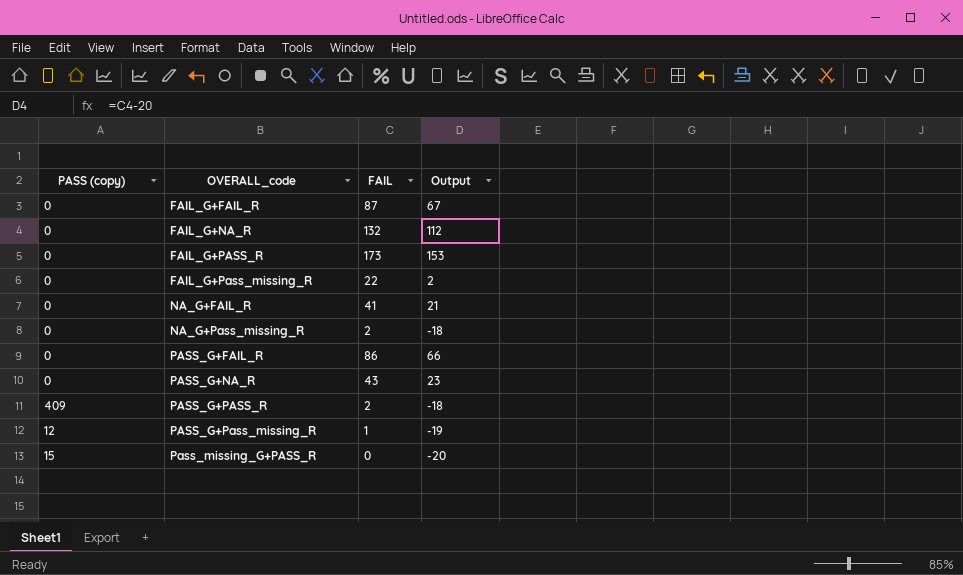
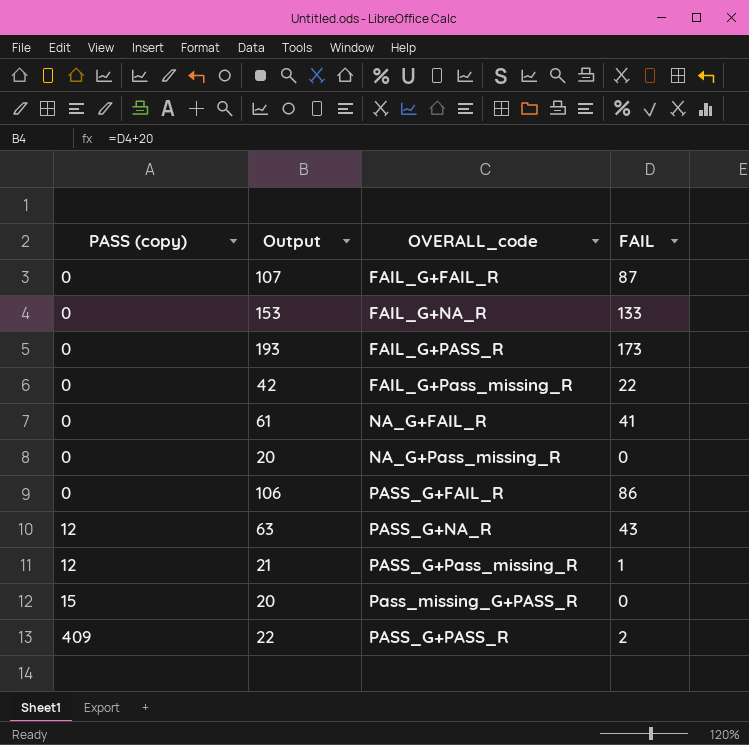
row order: none -> PASS (copy) ascending
column Output | formula: [FAIL] - 20 -> [FAIL] + 20
column Output | position: 4 -> 2
FAIL_G+NA_R | FAIL: 132 -> 133
NA_G+Pass_missing_R | FAIL: 2 -> 0
PASS_G+NA_R | PASS (copy): 0 -> 12

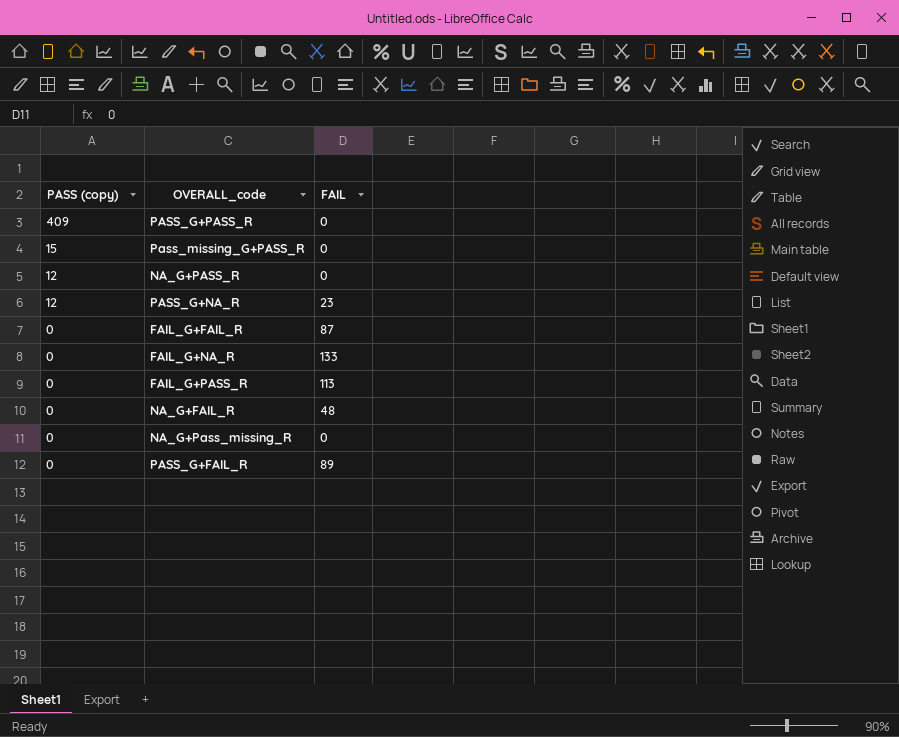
row order: PASS (copy) ascending -> PASS (copy) descending
column Output | formula: [FAIL] + 20 -> none
row FAIL_G+Pass_missing_R: 0 | 42 | 22 -> none
row PASS_G+Pass_missing_R: 12 | 21 | 1 -> none
PASS_G+PASS_R | FAIL: 2 -> 0
row NA_G+PASS_R: none -> 12 | 0
PASS_G+NA_R | FAIL: 43 -> 23
FAIL_G+PASS_R | FAIL: 173 -> 113
NA_G+FAIL_R | FAIL: 41 -> 48
PASS_G+FAIL_R | FAIL: 86 -> 89

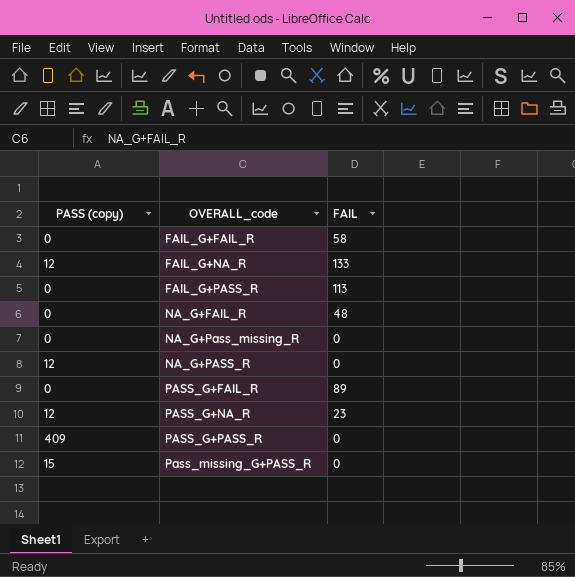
row order: PASS (copy) descending -> OVERALL_code ascending
FAIL_G+FAIL_R | FAIL: 87 -> 58
FAIL_G+NA_R | PASS (copy): 0 -> 12

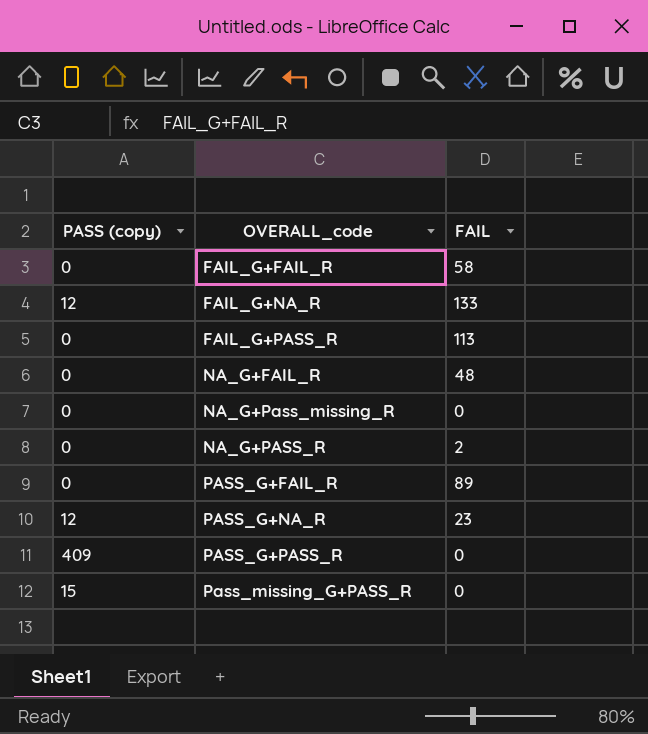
NA_G+PASS_R | PASS (copy): 12 -> 0
NA_G+PASS_R | FAIL: 0 -> 2

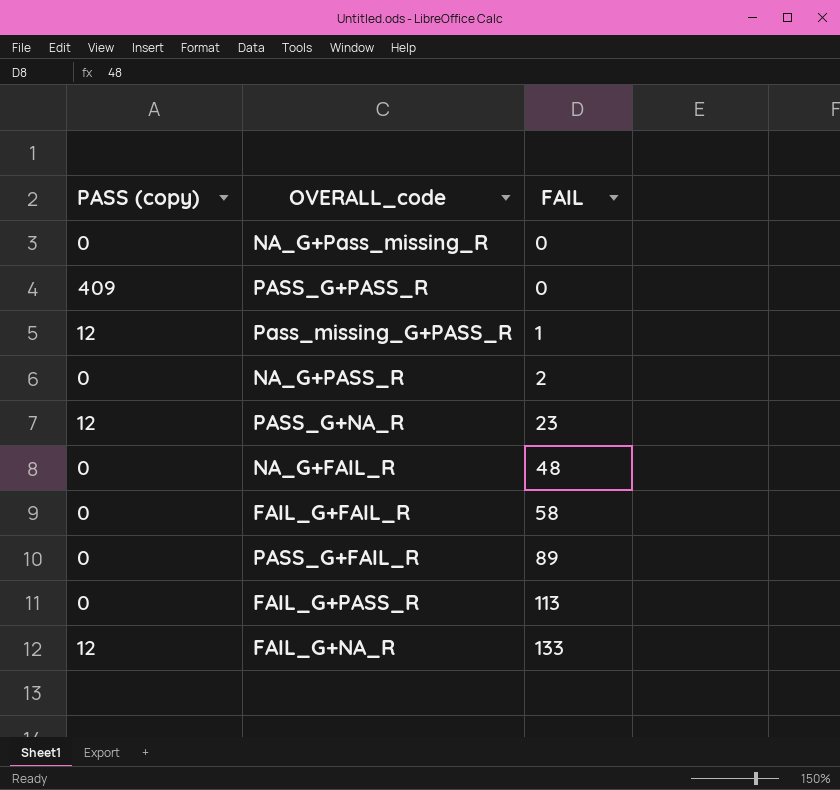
row order: OVERALL_code ascending -> FAIL ascending
Pass_missing_G+PASS_R | PASS (copy): 15 -> 12
Pass_missing_G+PASS_R | FAIL: 0 -> 1

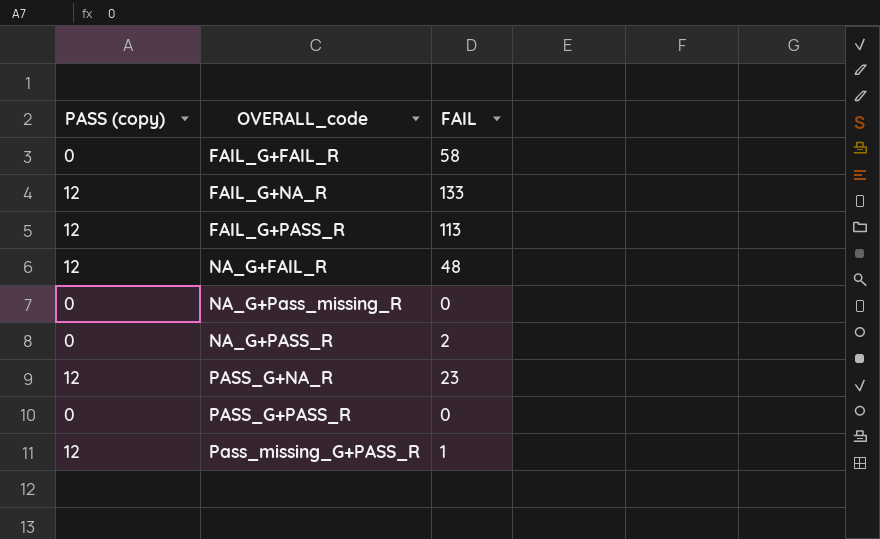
row order: FAIL ascending -> OVERALL_code ascending
row PASS_G+FAIL_R: 0 | 89 -> none
FAIL_G+PASS_R | PASS (copy): 0 -> 12
NA_G+FAIL_R | PASS (copy): 0 -> 12
PASS_G+PASS_R | PASS (copy): 409 -> 0

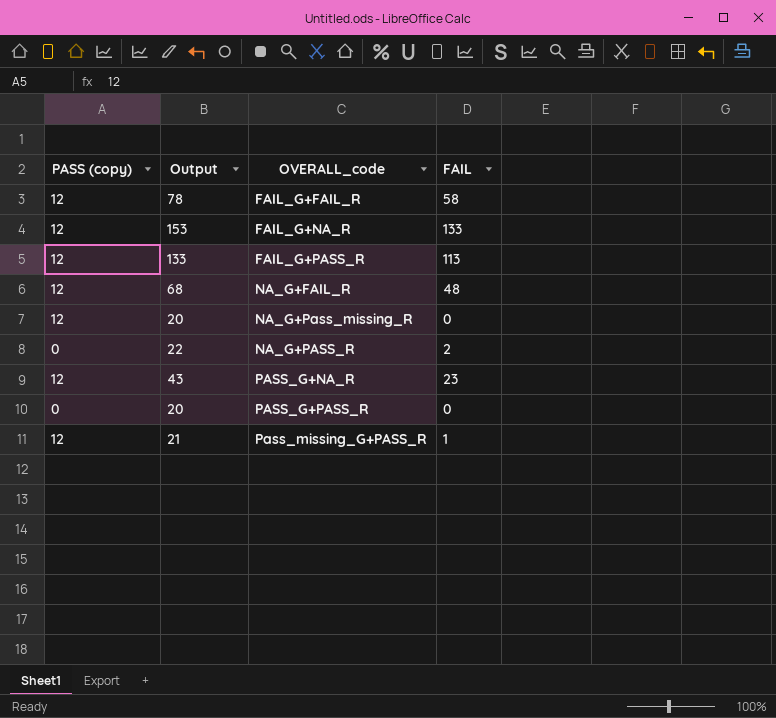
column Output | formula: none -> [FAIL] + 20
FAIL_G+FAIL_R | PASS (copy): 0 -> 12
NA_G+Pass_missing_R | PASS (copy): 0 -> 12

